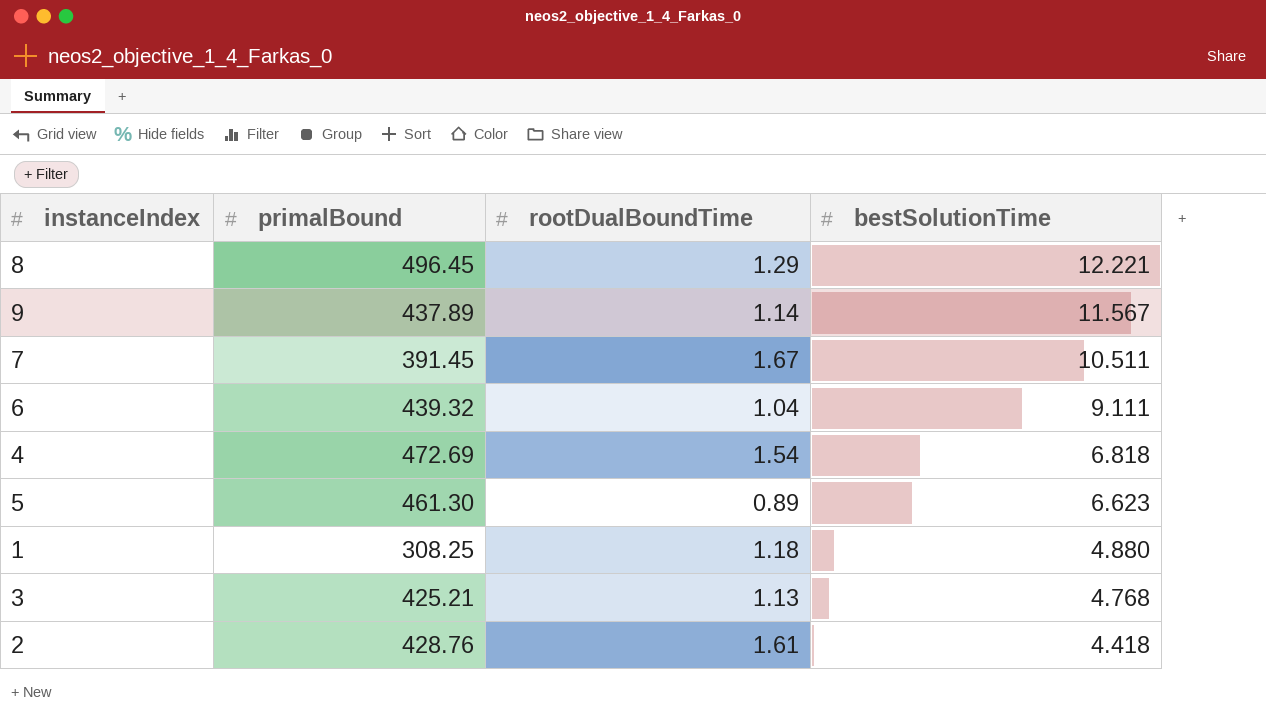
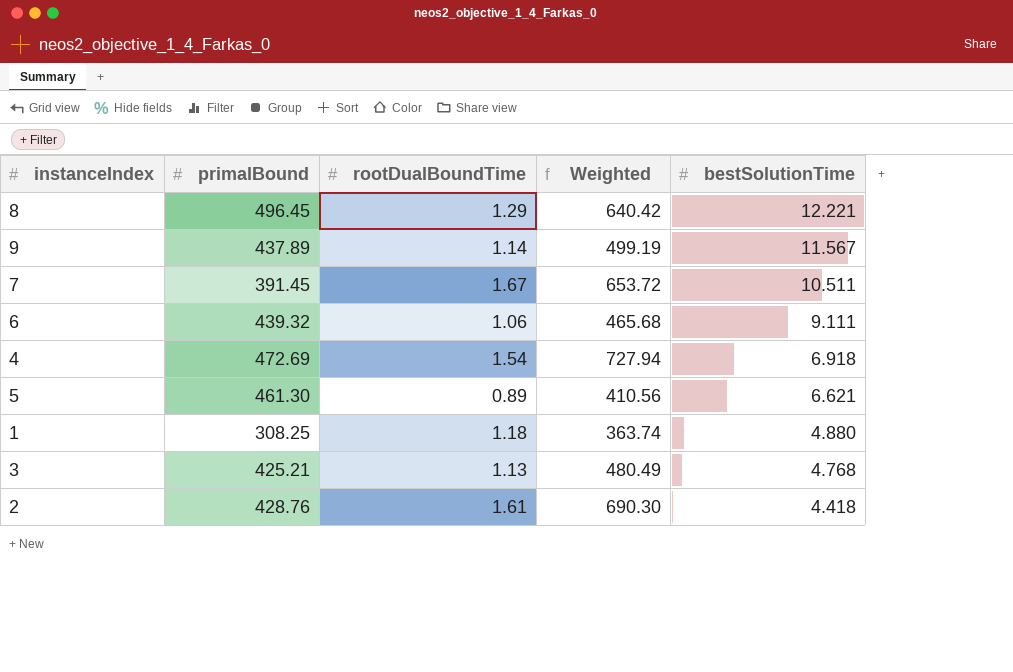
column Weighted | formula: none -> [primalBound] * [rootDualBoundTime]
6 | rootDualBoundTime: 1.04 -> 1.06
4 | bestSolutionTime: 6.818 -> 6.918
5 | bestSolutionTime: 6.623 -> 6.621

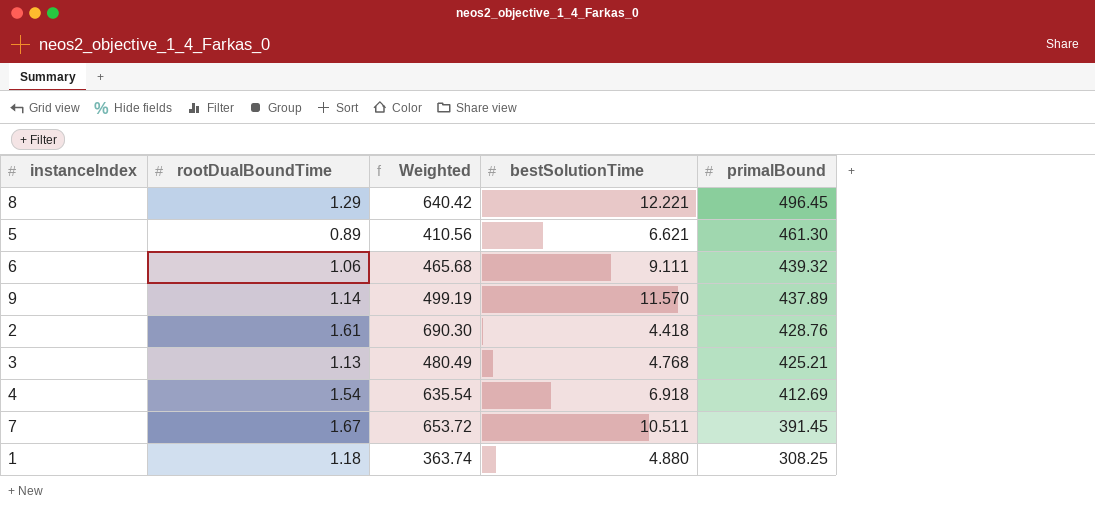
row order: bestSolutionTime descending -> primalBound descending
column primalBound | position: 2 -> 5
9 | bestSolutionTime: 11.567 -> 11.570
4 | Weighted: 727.94 -> 635.54
4 | primalBound: 472.69 -> 412.69

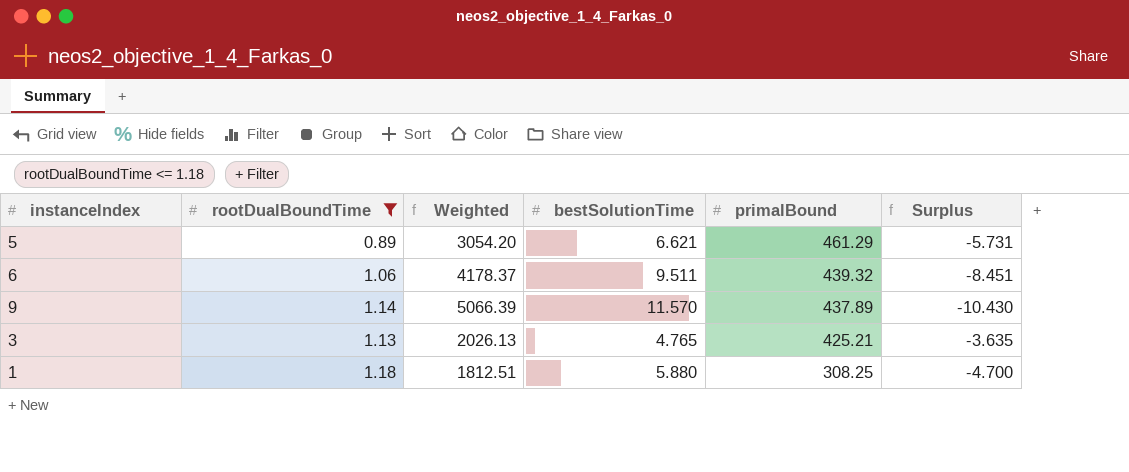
filter: none -> rootDualBoundTime <= 1.18
column Weighted | formula: [rootDualBoundTime] * [primalBound] -> [bestSolutionTime] * [primalBound]
column Surplus | formula: none -> [rootDualBoundTime] - [bestSolutionTime]
5 | primalBound: 461.30 -> 461.29
6 | bestSolutionTime: 9.111 -> 9.511
3 | bestSolutionTime: 4.768 -> 4.765
1 | bestSolutionTime: 4.880 -> 5.880

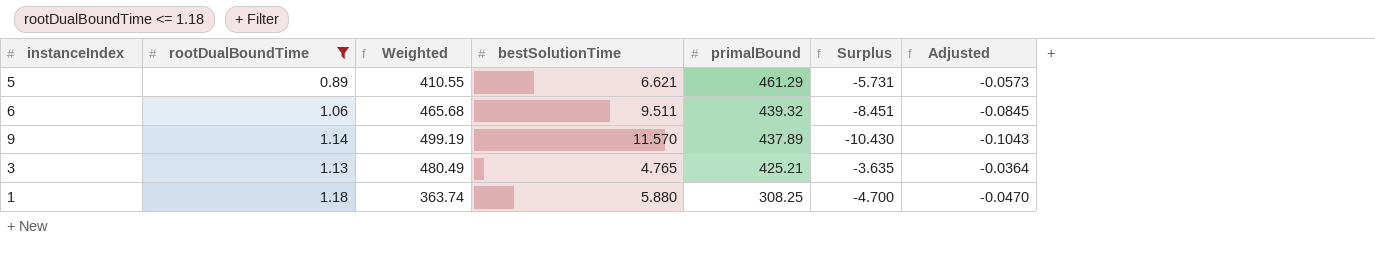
column Weighted | formula: [bestSolutionTime] * [primalBound] -> [rootDualBoundTime] * [primalBound]
column Adjusted | formula: none -> [Surplus] * 0.01

